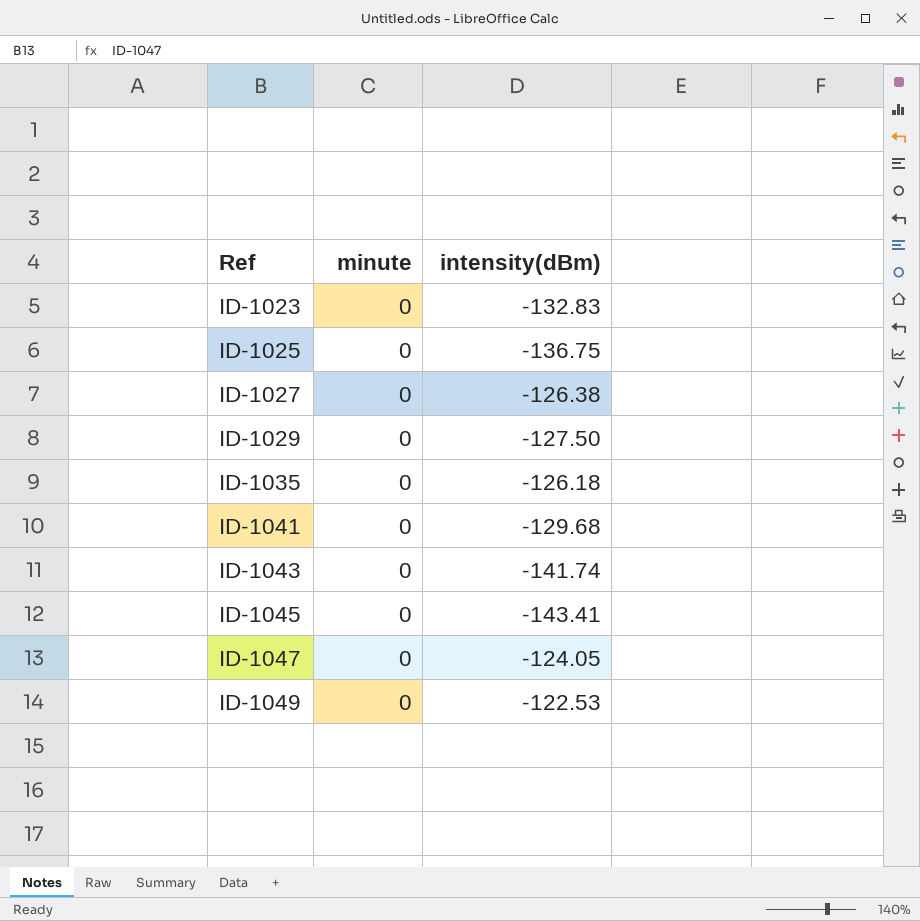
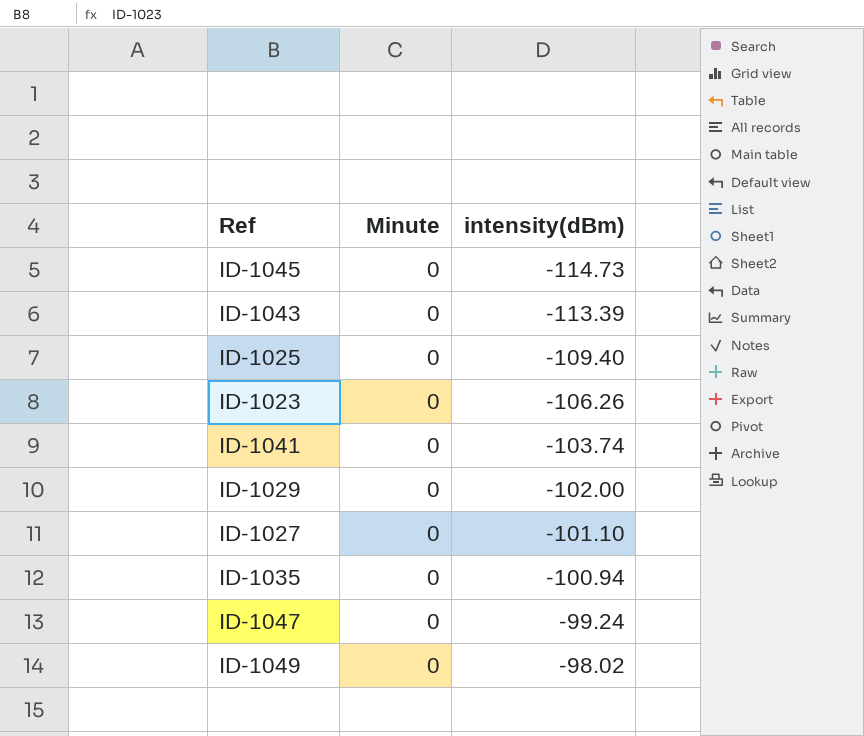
row order: Ref ascending -> intensity(dBm) ascending
column name: minute -> Minute
ID-1045 | intensity(dBm): -143.41 -> -114.73
ID-1043 | intensity(dBm): -141.74 -> -113.39
ID-1025 | intensity(dBm): -136.75 -> -109.40
ID-1023 | intensity(dBm): -132.83 -> -106.26
ID-1041 | intensity(dBm): -129.68 -> -103.74
ID-1029 | intensity(dBm): -127.50 -> -102.00
ID-1027 | intensity(dBm): -126.38 -> -101.10
ID-1035 | intensity(dBm): -126.18 -> -100.94
ID-1047 | intensity(dBm): -124.05 -> -99.24
ID-1049 | intensity(dBm): -122.53 -> -98.02

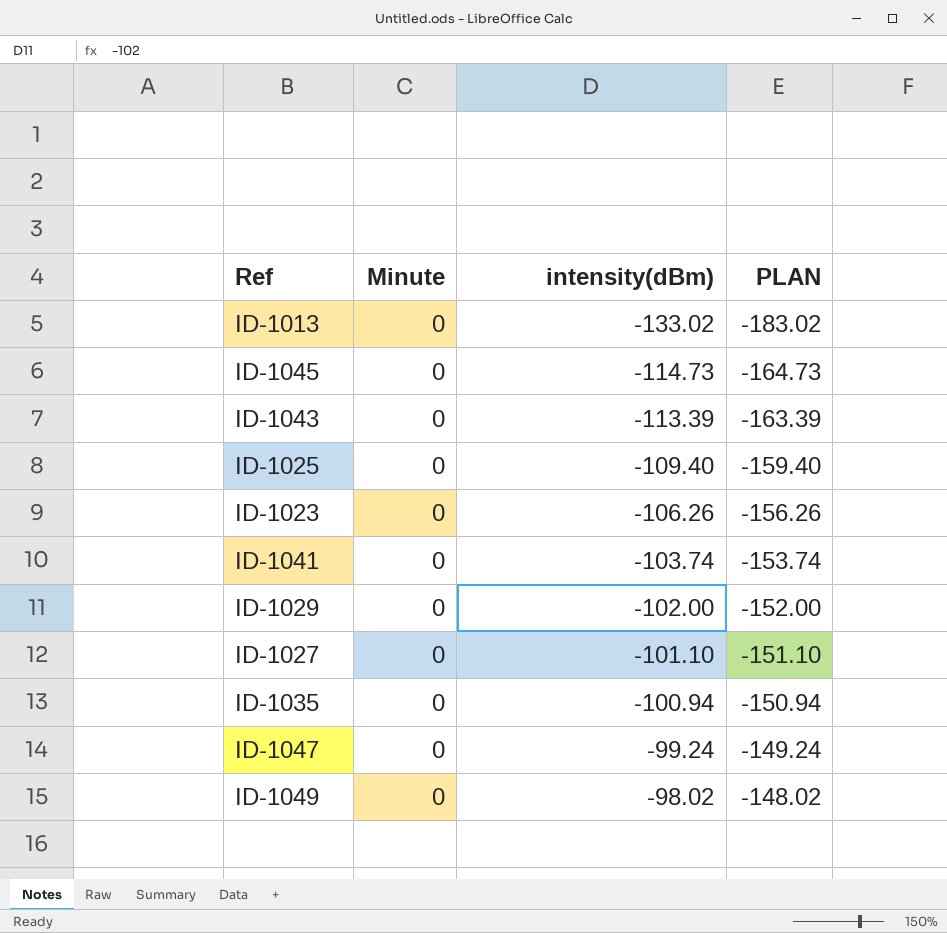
column PLAN | formula: none -> [intensity(dBm)] - 50
row ID-1013: none -> 0 | -133.02 | -183.02

